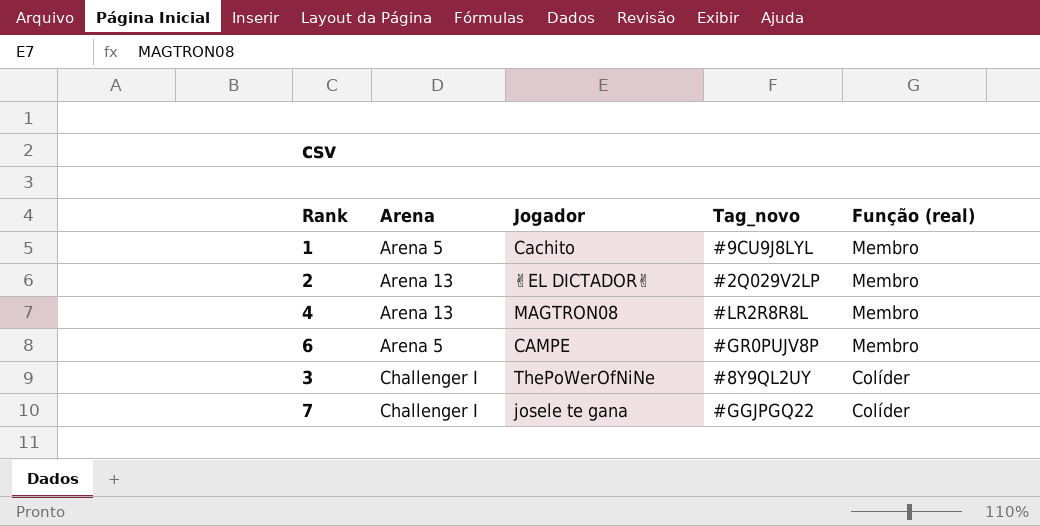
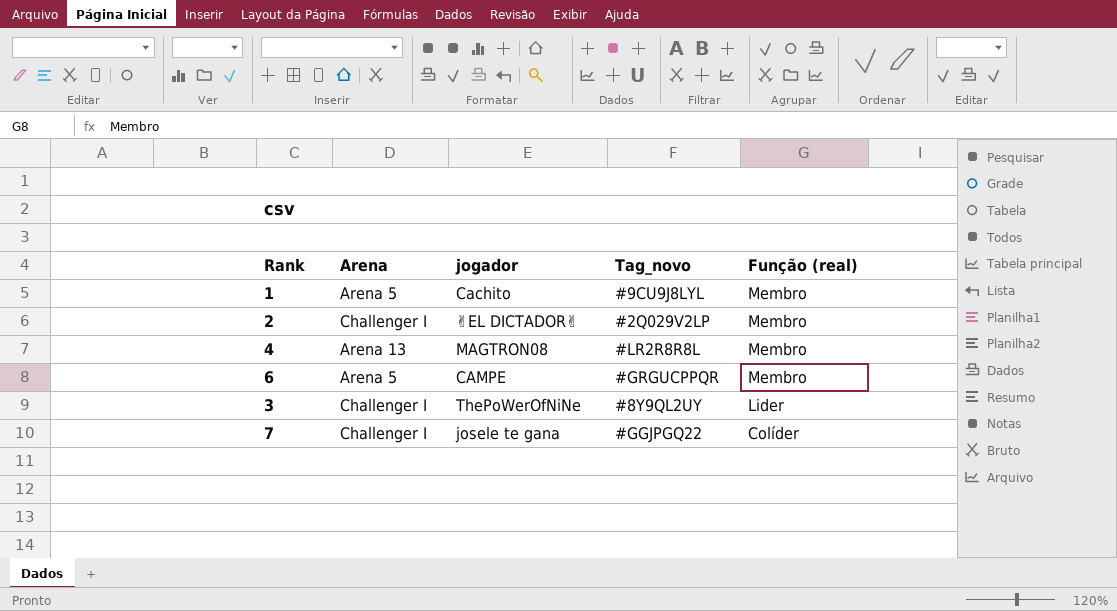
column name: Jogador -> jogador
2 | Arena: Arena 13 -> Challenger I
6 | Tag_novo: #GR0PUJV8P -> #GRGUCPPQR
3 | Função (real): Colíder -> Lider

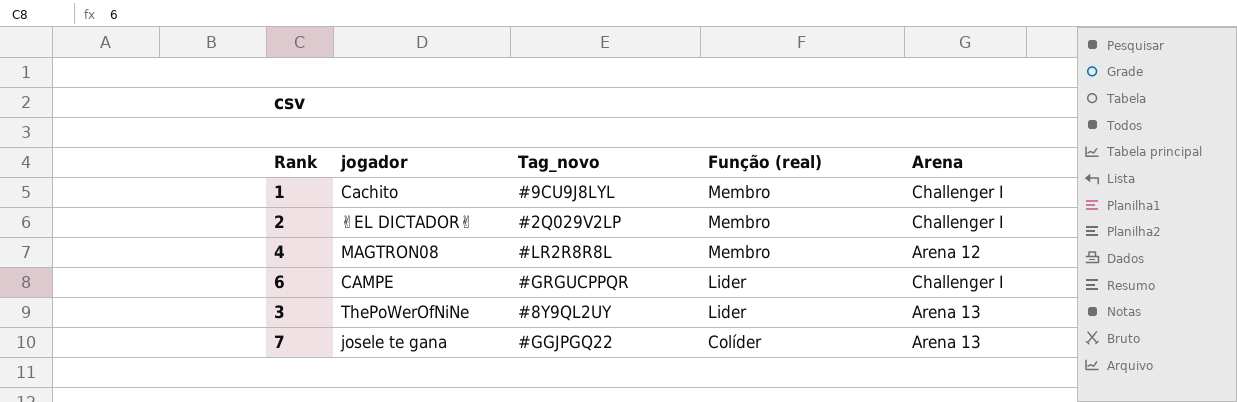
column Arena | position: 2 -> 5
1 | Arena: Arena 5 -> Challenger I
4 | Arena: Arena 13 -> Arena 12
6 | Função (real): Membro -> Lider
6 | Arena: Arena 5 -> Challenger I
3 | Arena: Challenger I -> Arena 13
7 | Arena: Challenger I -> Arena 13

